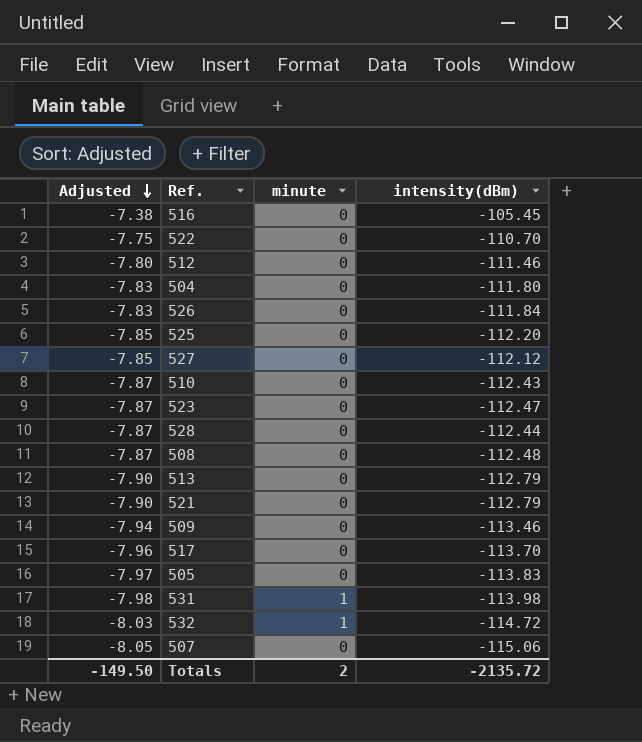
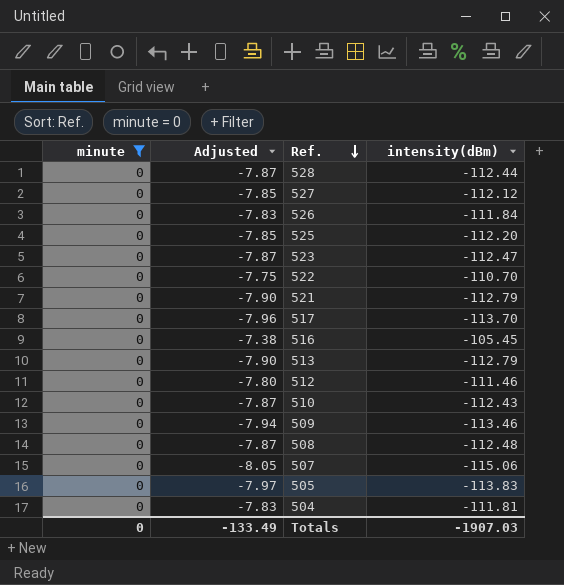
filter: none -> minute = 0
row order: Adjusted descending -> Ref. descending
column minute | position: 3 -> 1
504 | intensity(dBm): -111.80 -> -111.81
Totals | minute: 2 -> 0
Totals | Adjusted: -149.50 -> -133.49
Totals | intensity(dBm): -2135.72 -> -1907.03

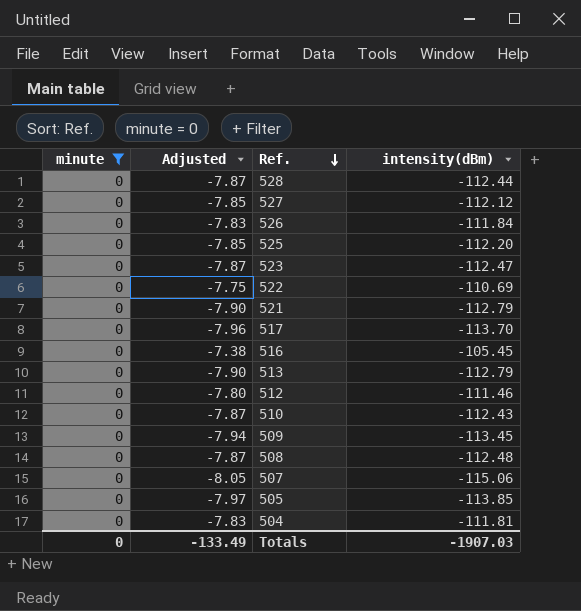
522 | intensity(dBm): -110.70 -> -110.69
509 | intensity(dBm): -113.46 -> -113.45
505 | intensity(dBm): -113.83 -> -113.85

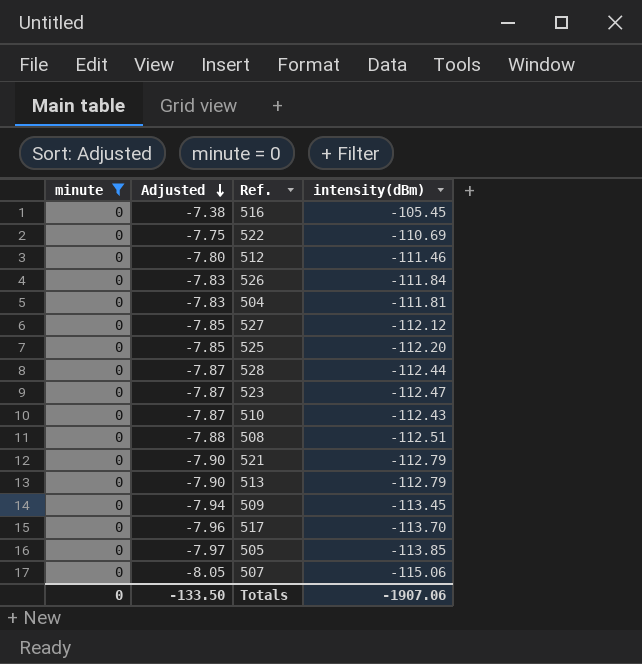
row order: Ref. descending -> Adjusted descending
508 | Adjusted: -7.87 -> -7.88
508 | intensity(dBm): -112.48 -> -112.51
Totals | Adjusted: -133.49 -> -133.50
Totals | intensity(dBm): -1907.03 -> -1907.06

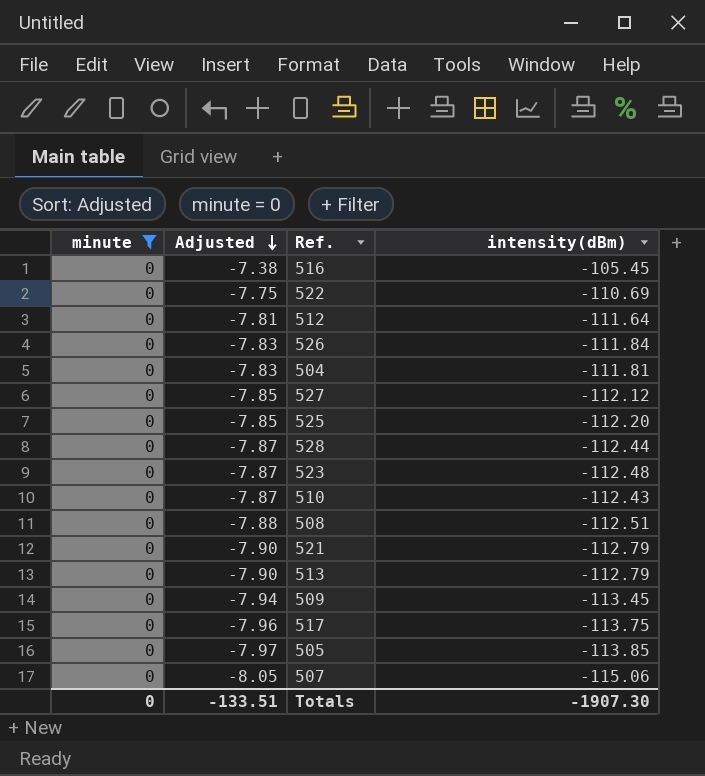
512 | Adjusted: -7.80 -> -7.81
512 | intensity(dBm): -111.46 -> -111.64
523 | intensity(dBm): -112.47 -> -112.48
517 | intensity(dBm): -113.70 -> -113.75
Totals | Adjusted: -133.50 -> -133.51
Totals | intensity(dBm): -1907.06 -> -1907.30

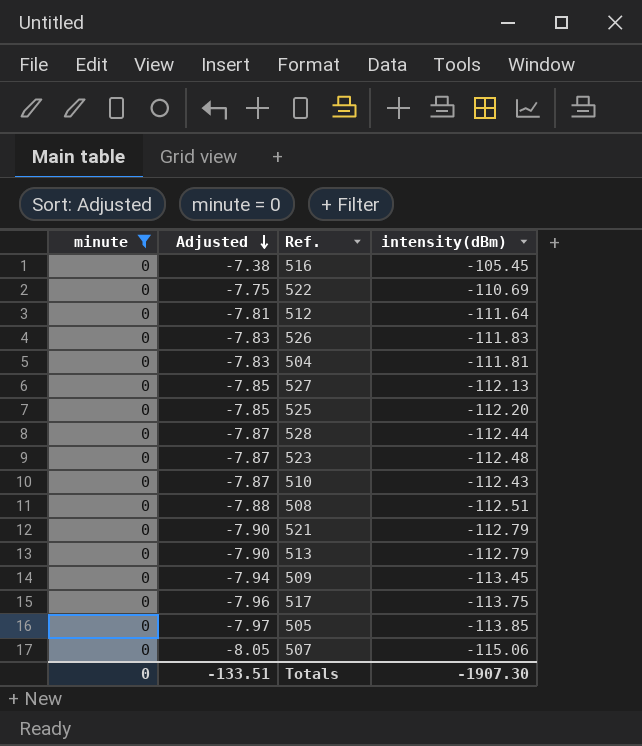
526 | intensity(dBm): -111.84 -> -111.83
527 | intensity(dBm): -112.12 -> -112.13

